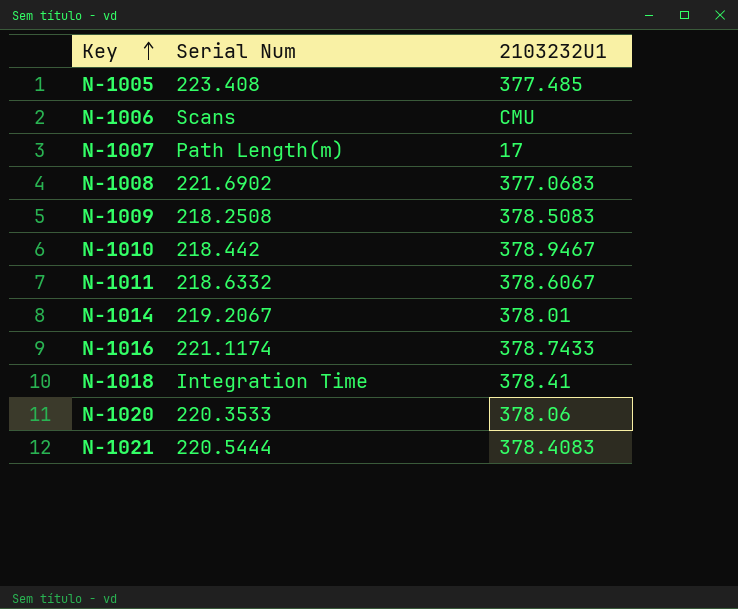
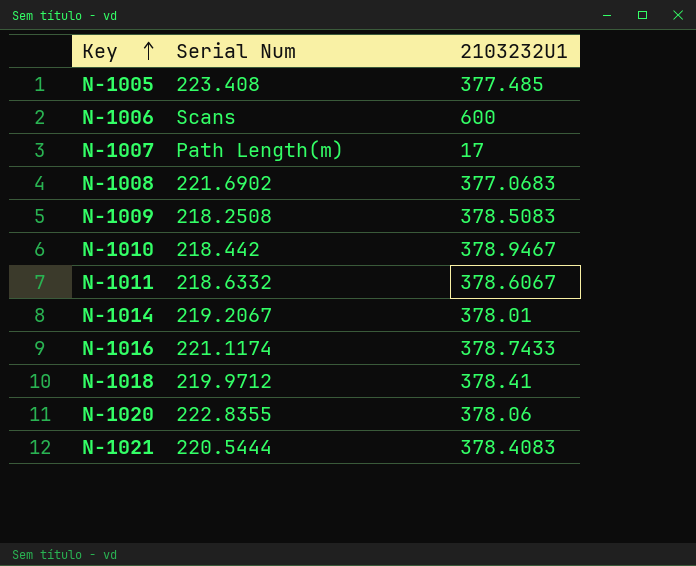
N-1006 | 2103232U1: CMU -> 600
N-1018 | Serial Num: Integration Time -> 219.9712
N-1020 | Serial Num: 220.3533 -> 222.8355

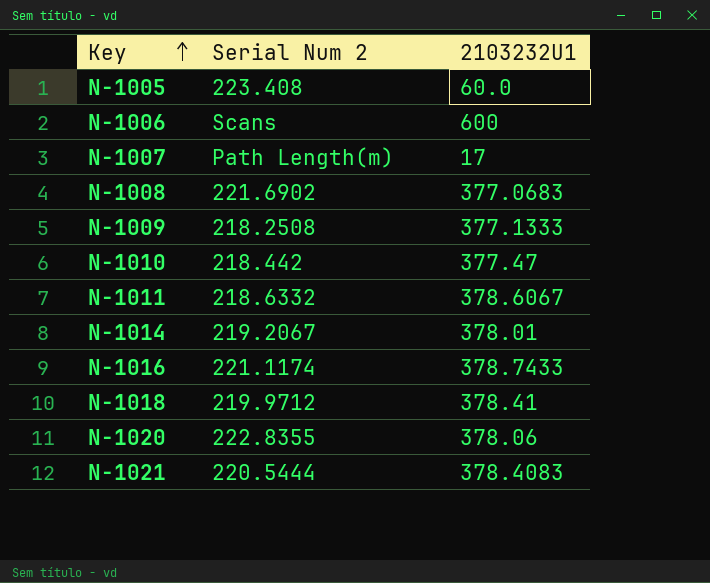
column name: Serial Num -> Serial Num 2
N-1005 | 2103232U1: 377.485 -> 60.0
N-1009 | 2103232U1: 378.5083 -> 377.1333
N-1010 | 2103232U1: 378.9467 -> 377.47

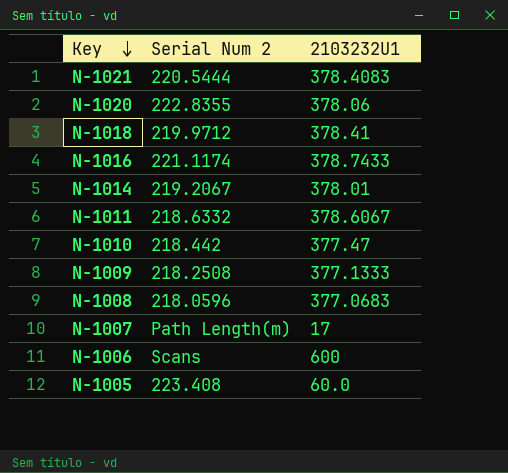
row order: Key ascending -> Key descending
N-1008 | Serial Num 2: 221.6902 -> 218.0596

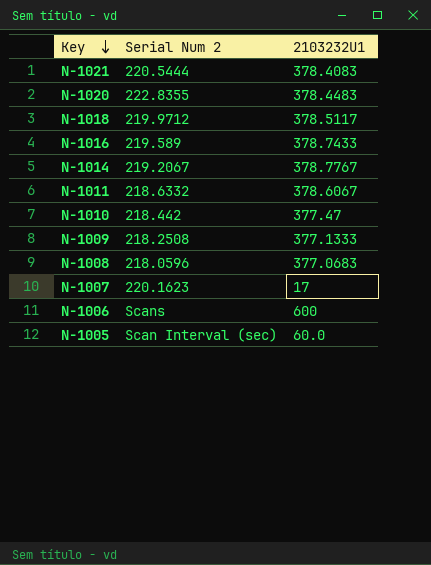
N-1020 | 2103232U1: 378.06 -> 378.4483
N-1018 | 2103232U1: 378.41 -> 378.5117
N-1016 | Serial Num 2: 221.1174 -> 219.589
N-1014 | 2103232U1: 378.01 -> 378.7767
N-1007 | Serial Num 2: Path Length(m) -> 220.1623
N-1005 | Serial Num 2: 223.408 -> Scan Interval (sec)

